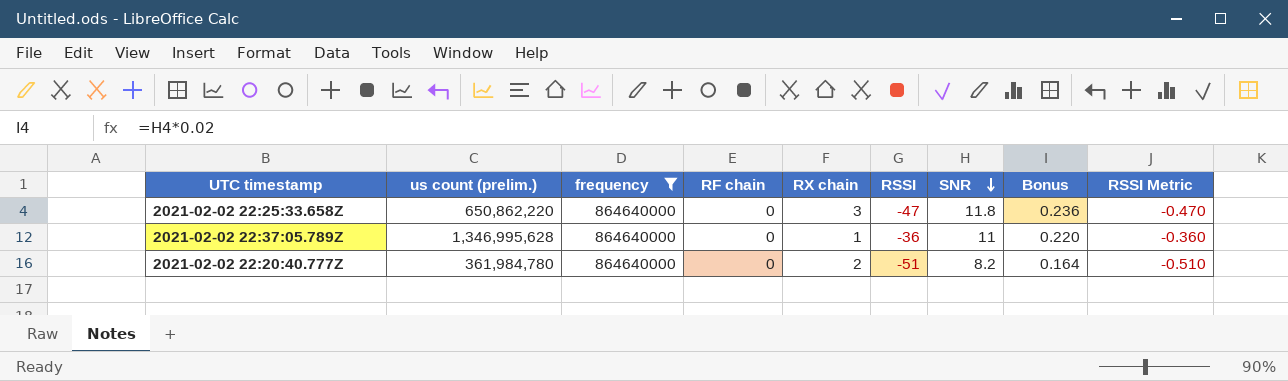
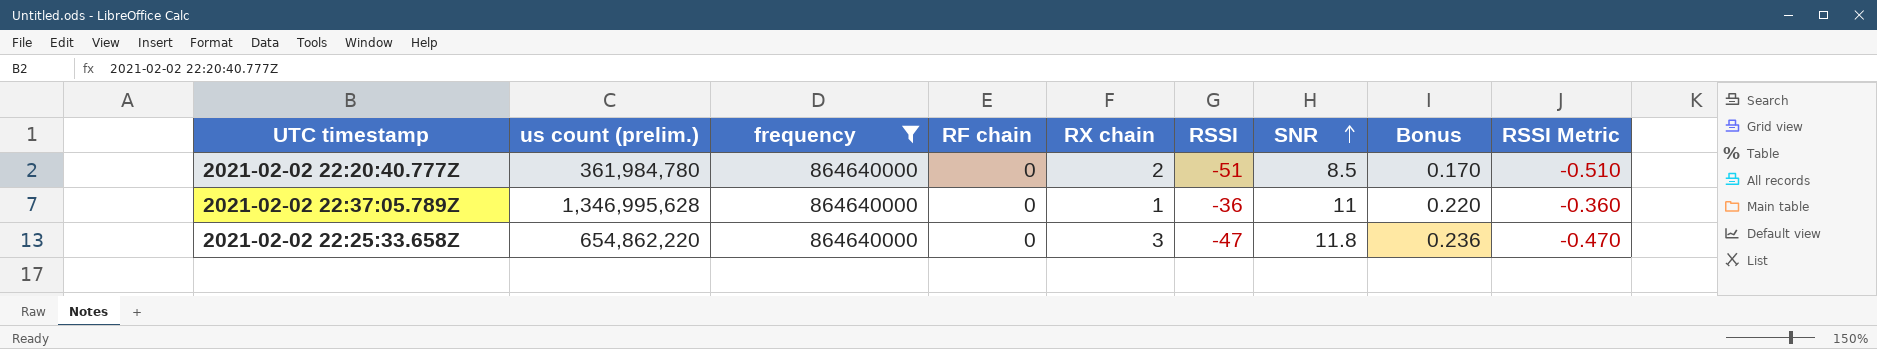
row order: SNR descending -> SNR ascending
2021-02-02 22:20:40.777Z | SNR: 8.2 -> 8.5
2021-02-02 22:20:40.777Z | Bonus: 0.164 -> 0.170
2021-02-02 22:25:33.658Z | us count (prelim.): 650,862,220 -> 654,862,220

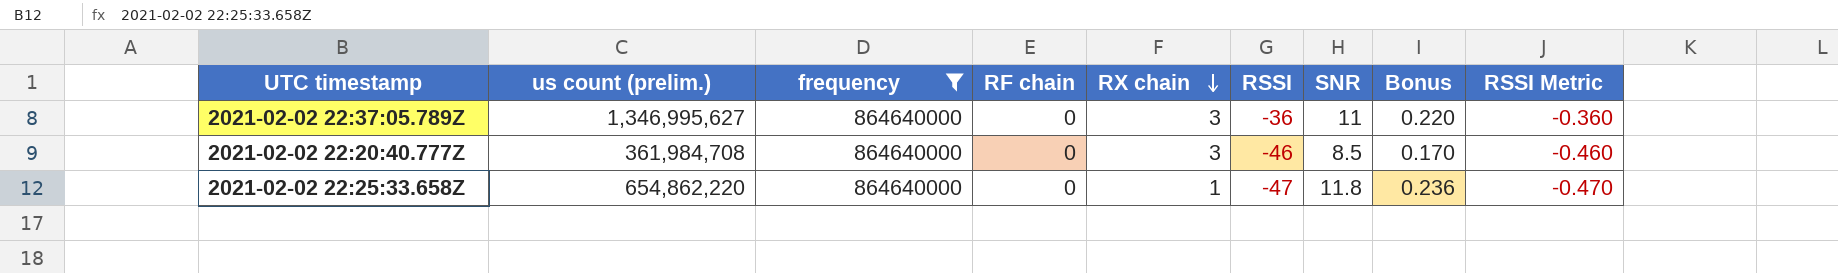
row order: SNR ascending -> RX chain descending
2021-02-02 22:37:05.789Z | us count (prelim.): 1,346,995,628 -> 1,346,995,627
2021-02-02 22:37:05.789Z | RX chain: 1 -> 3
2021-02-02 22:20:40.777Z | us count (prelim.): 361,984,780 -> 361,984,708
2021-02-02 22:20:40.777Z | RX chain: 2 -> 3
2021-02-02 22:20:40.777Z | RSSI: -51 -> -46
2021-02-02 22:20:40.777Z | RSSI Metric: -0.510 -> -0.460
2021-02-02 22:25:33.658Z | RX chain: 3 -> 1

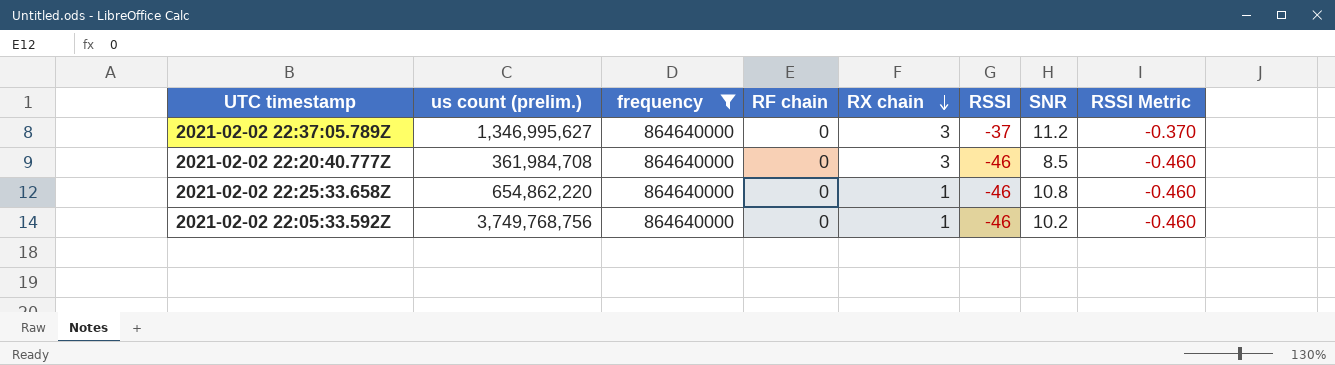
column Bonus | formula: [SNR] * 0.02 -> none
2021-02-02 22:37:05.789Z | RSSI: -36 -> -37
2021-02-02 22:37:05.789Z | SNR: 11 -> 11.2
2021-02-02 22:37:05.789Z | RSSI Metric: -0.360 -> -0.370
2021-02-02 22:25:33.658Z | RSSI: -47 -> -46
2021-02-02 22:25:33.658Z | SNR: 11.8 -> 10.8
2021-02-02 22:25:33.658Z | RSSI Metric: -0.470 -> -0.460
row 2021-02-02 22:05:33.592Z: none -> 3,749,768,756 | 864640000 | 0 | 1 | -46 | 10.2 | -0.460

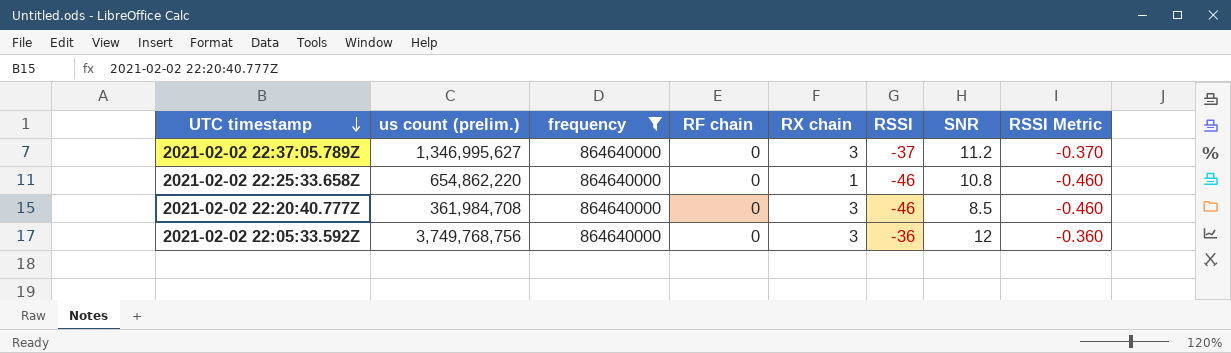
row order: RX chain descending -> UTC timestamp descending
2021-02-02 22:05:33.592Z | RX chain: 1 -> 3
2021-02-02 22:05:33.592Z | RSSI: -46 -> -36
2021-02-02 22:05:33.592Z | SNR: 10.2 -> 12
2021-02-02 22:05:33.592Z | RSSI Metric: -0.460 -> -0.360

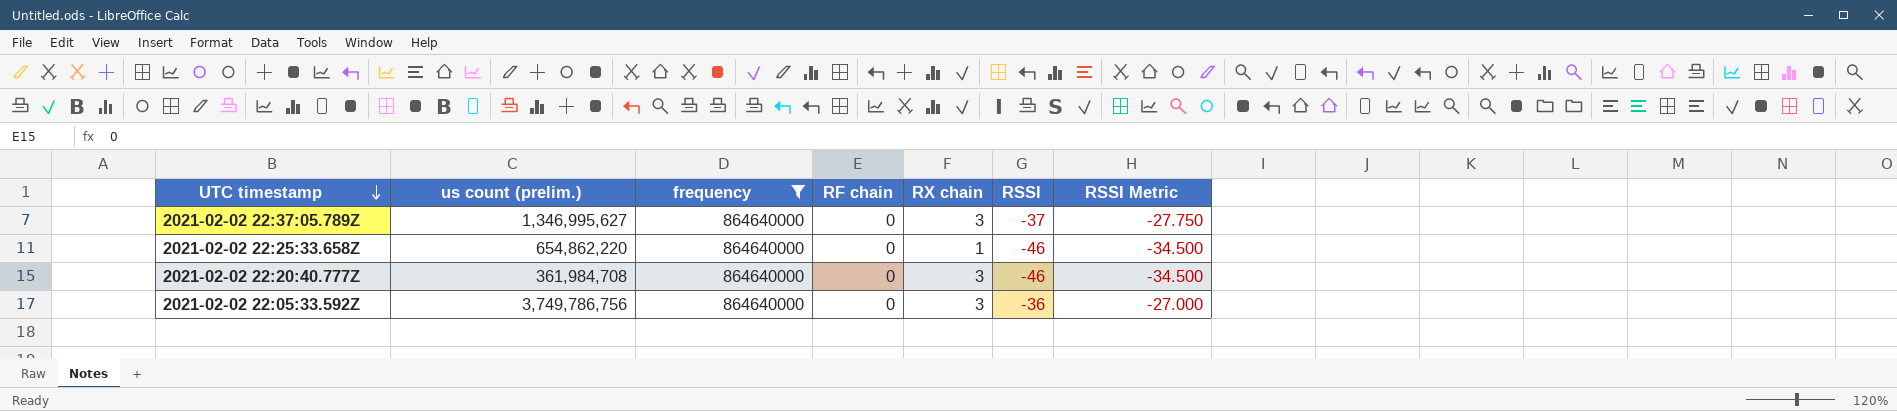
column SNR | position: 7 -> none
column RSSI Metric | formula: [RSSI] * 0.01 -> [RSSI] * 0.75
2021-02-02 22:05:33.592Z | us count (prelim.): 3,749,768,756 -> 3,749,786,756

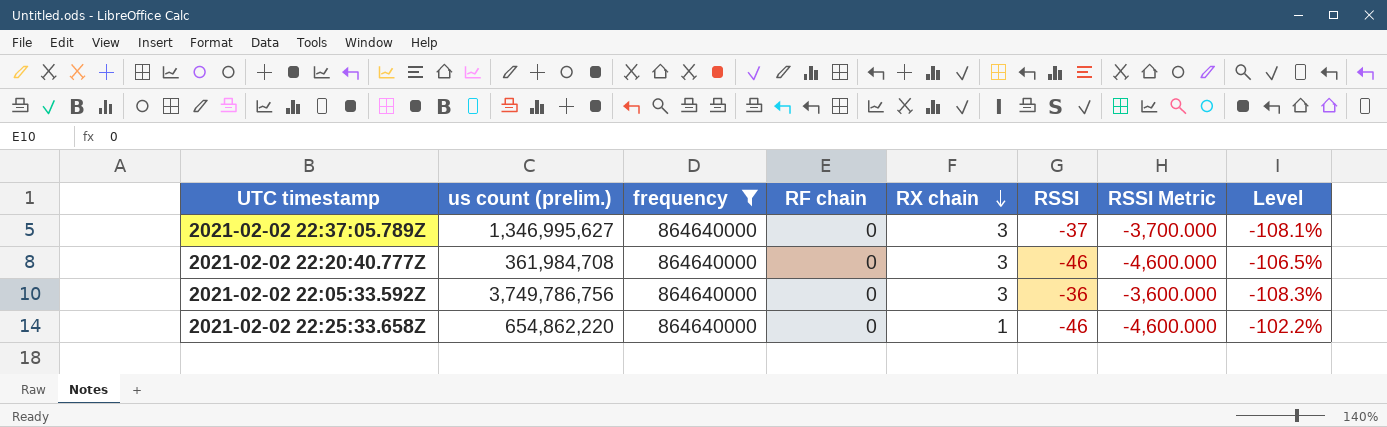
row order: UTC timestamp descending -> RX chain descending
column RSSI Metric | formula: [RSSI] * 0.75 -> [RSSI] * 100
column Level | formula: none -> ([RX chain] - [RSSI]) / [RSSI]

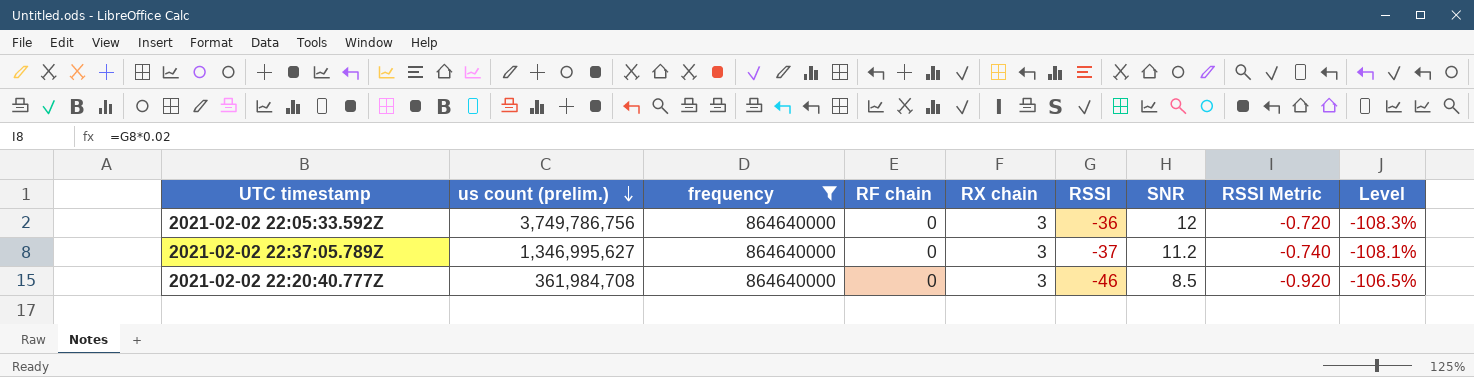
row order: RX chain descending -> us count (prelim.) descending
column SNR | position: none -> 7
column RSSI Metric | formula: [RSSI] * 100 -> [RSSI] * 0.02
row 2021-02-02 22:25:33.658Z: 654,862,220 | 864640000 | 0 | 1 | -46 | -4,600.000 | -102.2% -> none

